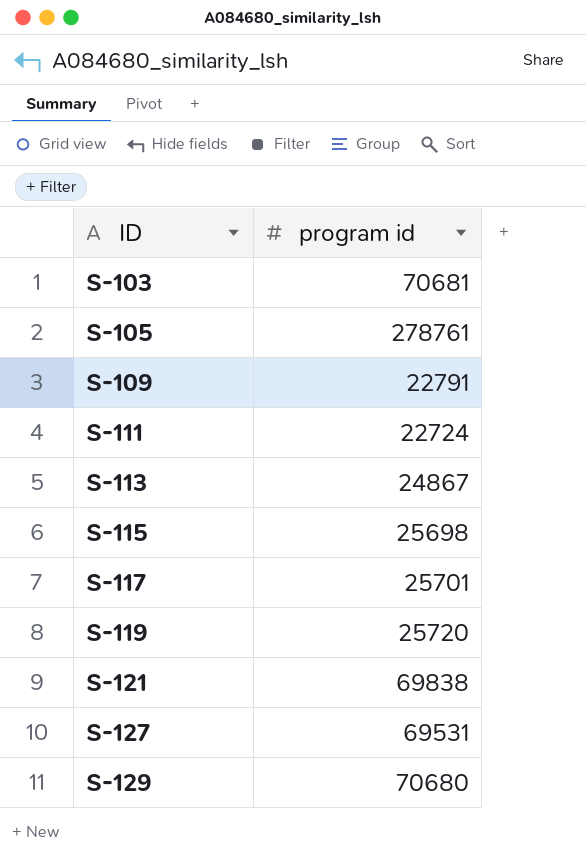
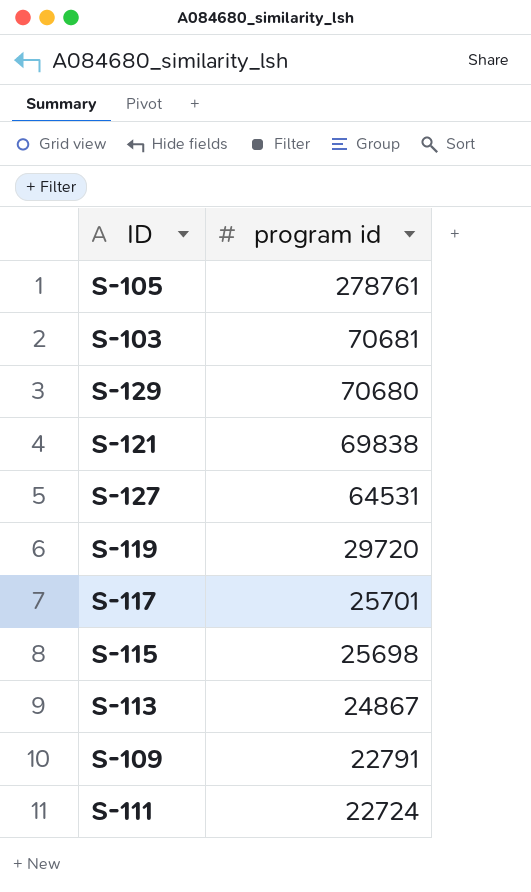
row order: ID ascending -> program id descending
S-127 | program id: 69531 -> 64531
S-119 | program id: 25720 -> 29720

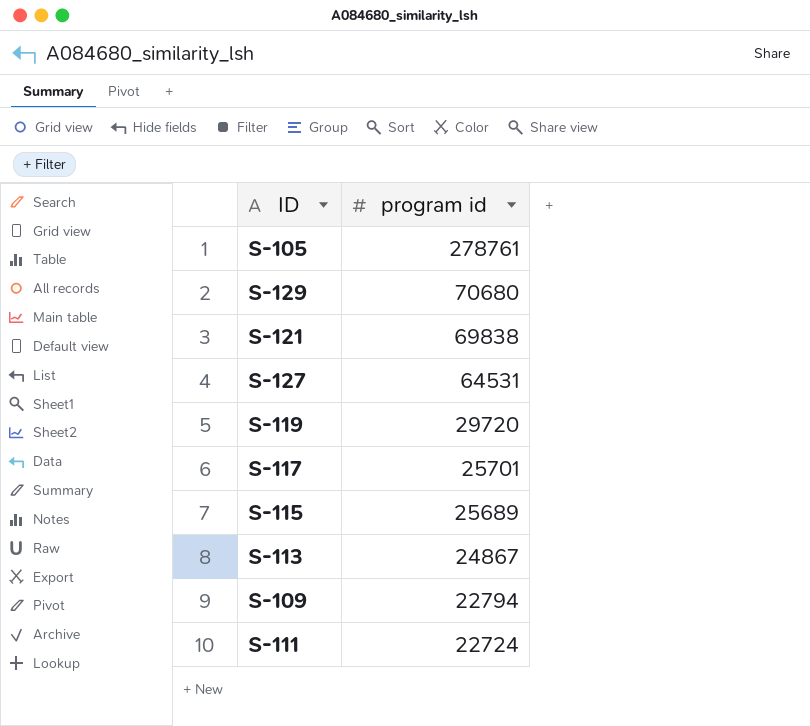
row S-103: 70681 -> none
S-115 | program id: 25698 -> 25689
S-109 | program id: 22791 -> 22794

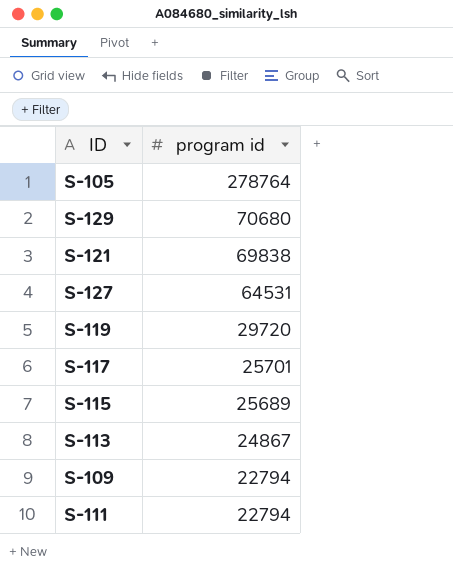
S-105 | program id: 278761 -> 278764
S-111 | program id: 22724 -> 22794

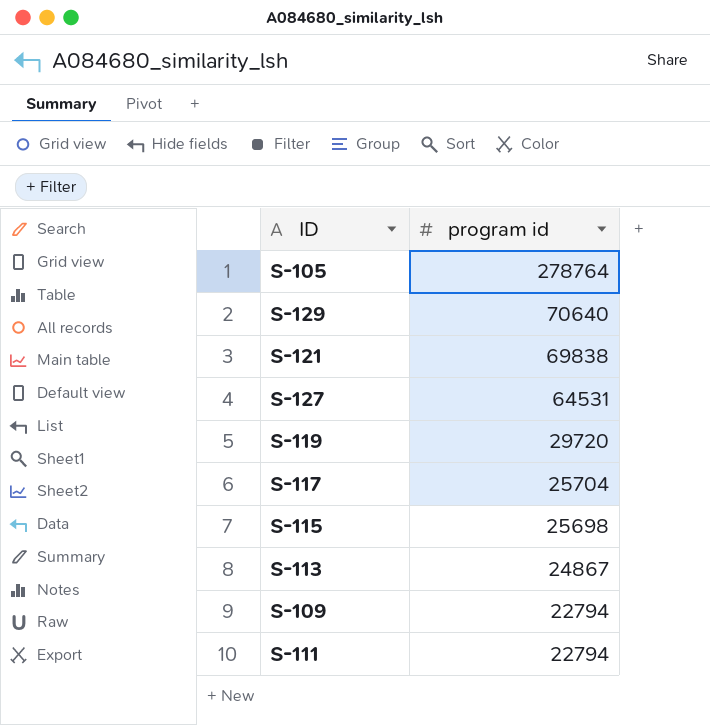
S-129 | program id: 70680 -> 70640
S-117 | program id: 25701 -> 25704
S-115 | program id: 25689 -> 25698

